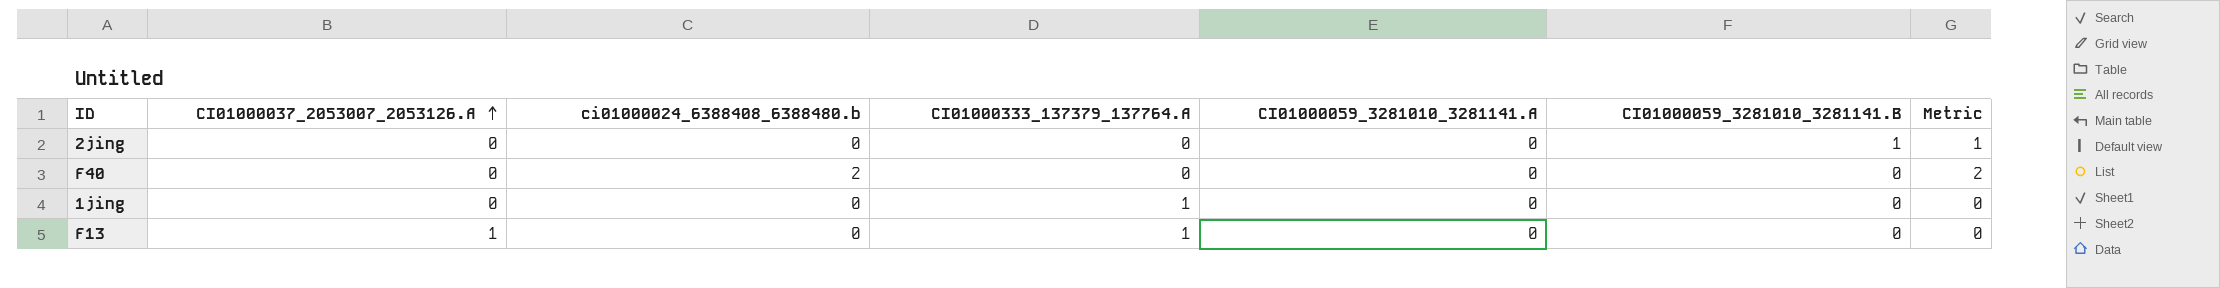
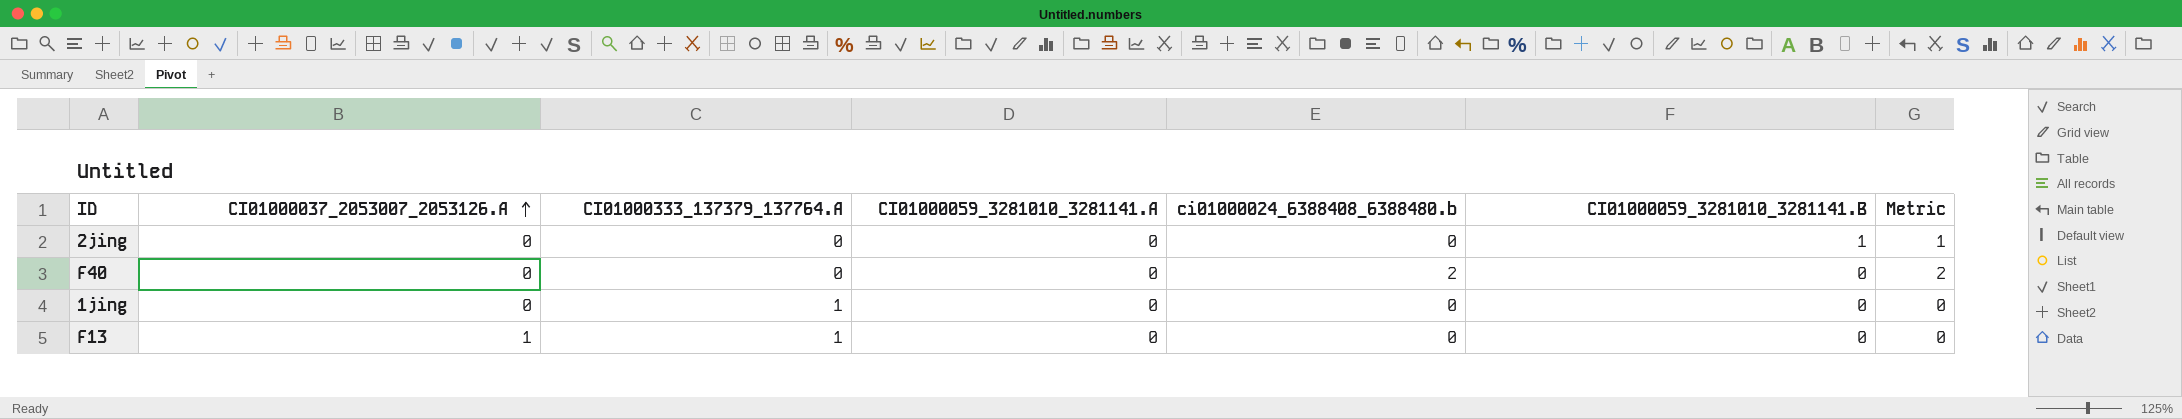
column ci01000024_6388408_6388480.b | position: 3 -> 5

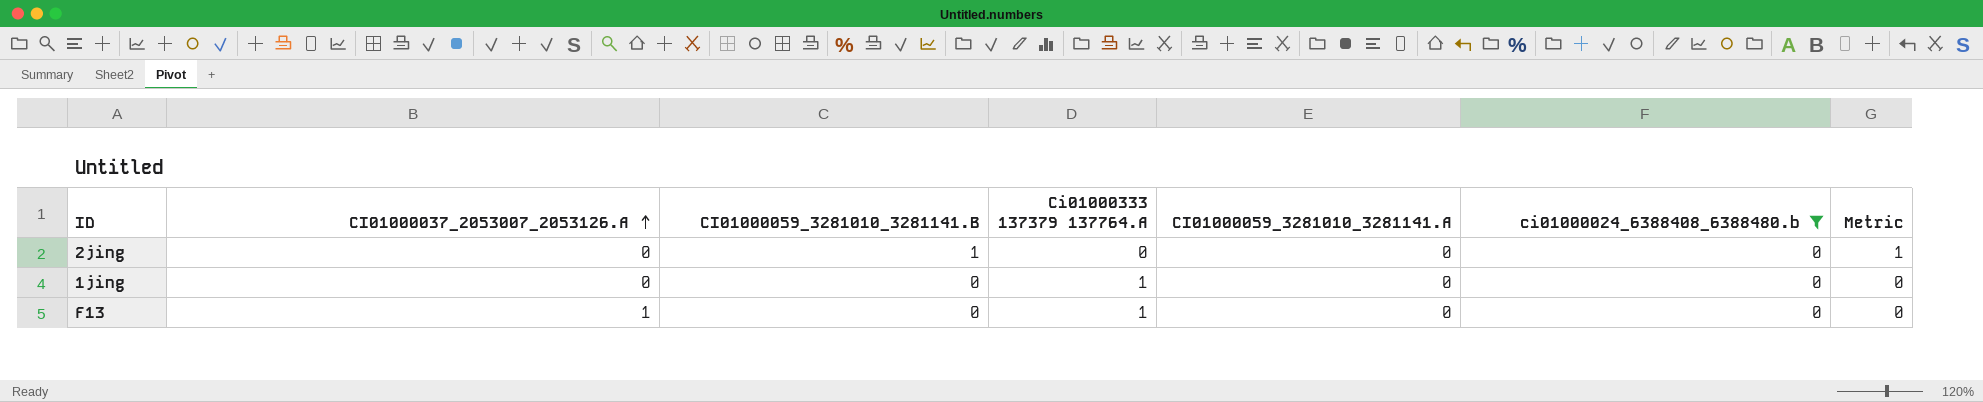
filter: none -> ci01000024_6388408_6388480.b = 0
column CI01000059_3281010_3281141.B | position: 6 -> 3
column name: CI01000333_137379_137764.A -> Ci01000333 137379 137764.A

